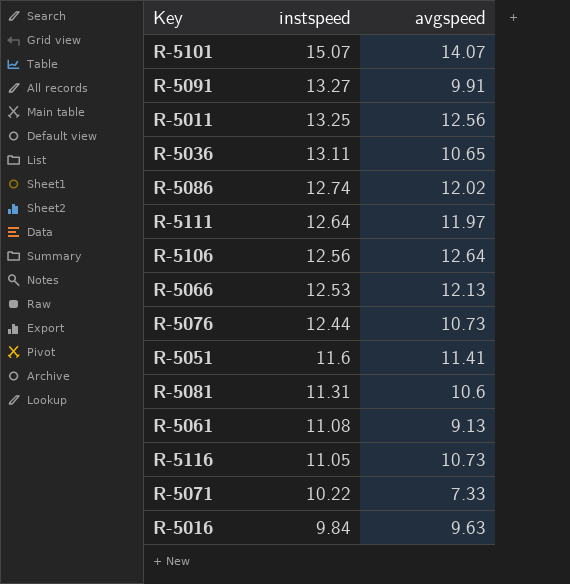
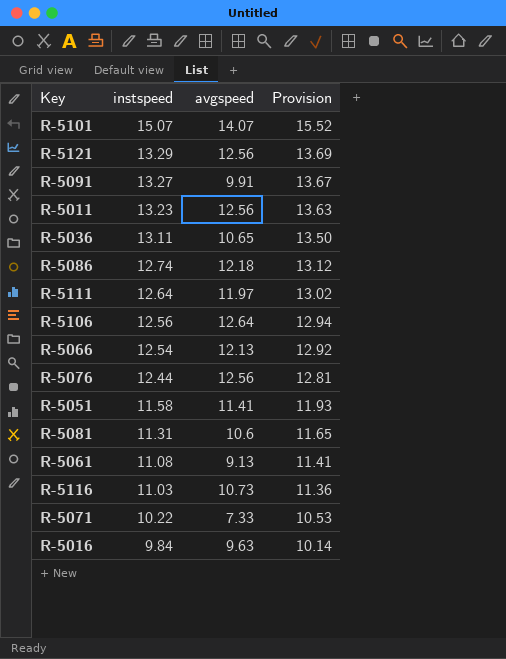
column Provision | formula: none -> [instspeed] * 1.03
row R-5121: none -> 13.29 | 12.56 | 13.69
R-5011 | instspeed: 13.25 -> 13.23
R-5086 | avgspeed: 12.02 -> 12.18
R-5066 | instspeed: 12.53 -> 12.54
R-5076 | avgspeed: 10.73 -> 12.56
R-5051 | instspeed: 11.6 -> 11.58
R-5116 | instspeed: 11.05 -> 11.03

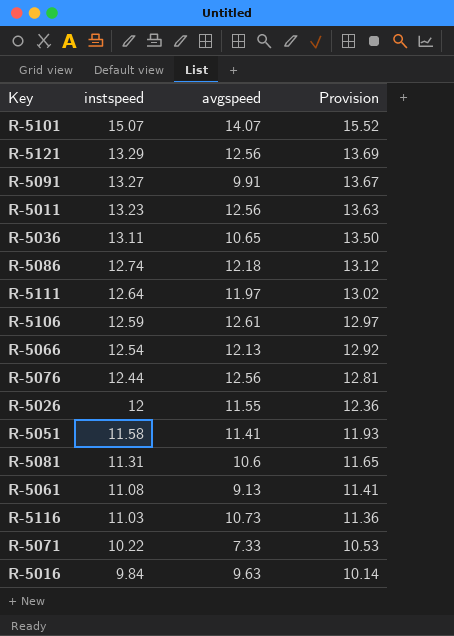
R-5106 | instspeed: 12.56 -> 12.59
R-5106 | avgspeed: 12.64 -> 12.61
R-5106 | Provision: 12.94 -> 12.97
row R-5026: none -> 12 | 11.55 | 12.36

